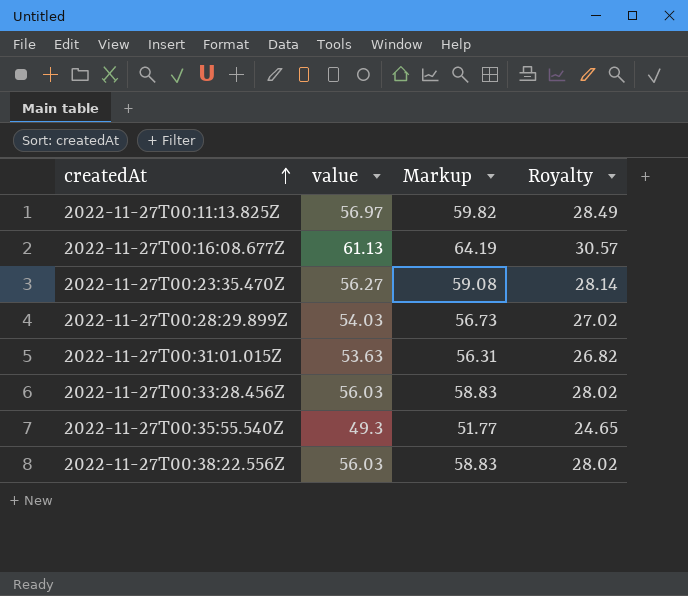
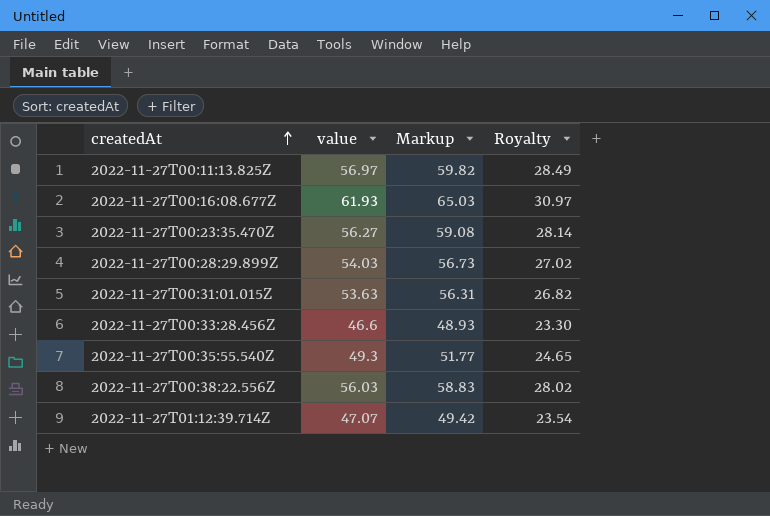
2022-11-27T00:16:08.677Z | value: 61.13 -> 61.93
2022-11-27T00:16:08.677Z | Markup: 64.19 -> 65.03
2022-11-27T00:16:08.677Z | Royalty: 30.57 -> 30.97
2022-11-27T00:33:28.456Z | value: 56.03 -> 46.6
2022-11-27T00:33:28.456Z | Markup: 58.83 -> 48.93
2022-11-27T00:33:28.456Z | Royalty: 28.02 -> 23.30
row 2022-11-27T01:12:39.714Z: none -> 47.07 | 49.42 | 23.54

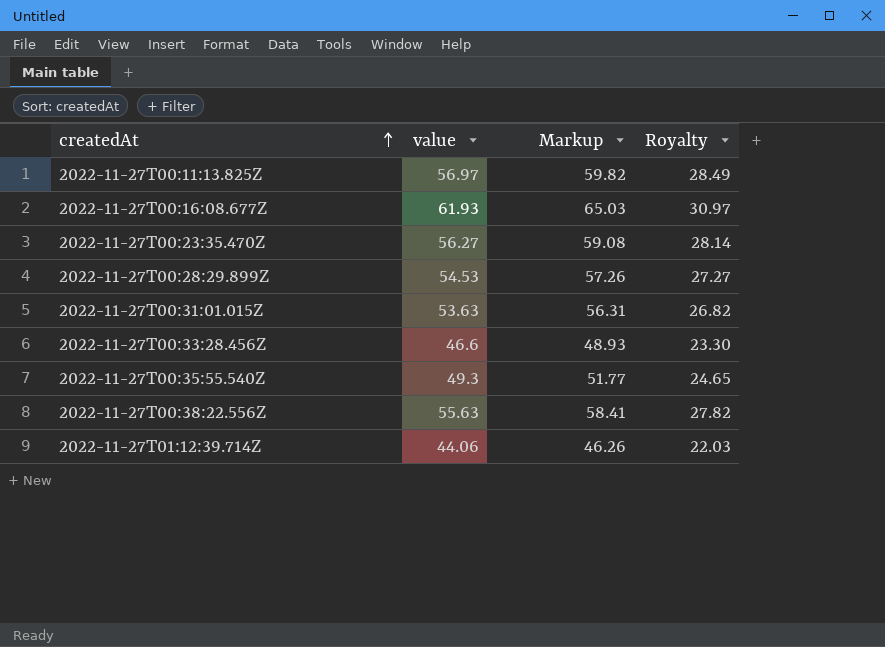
2022-11-27T00:28:29.899Z | value: 54.03 -> 54.53
2022-11-27T00:28:29.899Z | Markup: 56.73 -> 57.26
2022-11-27T00:28:29.899Z | Royalty: 27.02 -> 27.27
2022-11-27T00:38:22.556Z | value: 56.03 -> 55.63
2022-11-27T00:38:22.556Z | Markup: 58.83 -> 58.41
2022-11-27T00:38:22.556Z | Royalty: 28.02 -> 27.82
2022-11-27T01:12:39.714Z | value: 47.07 -> 44.06
2022-11-27T01:12:39.714Z | Markup: 49.42 -> 46.26
2022-11-27T01:12:39.714Z | Royalty: 23.54 -> 22.03

